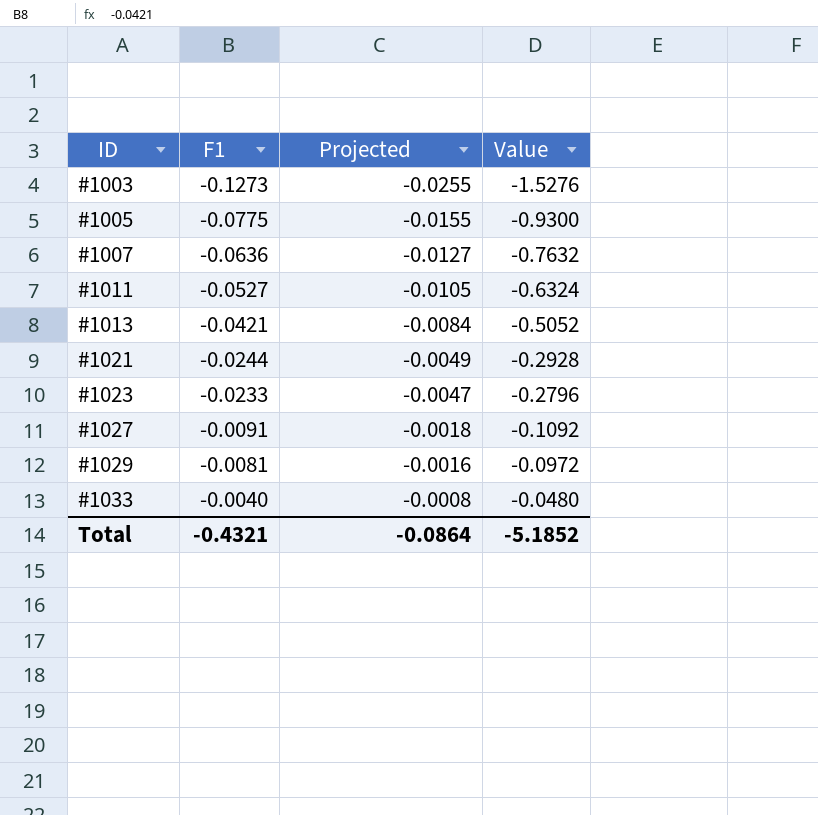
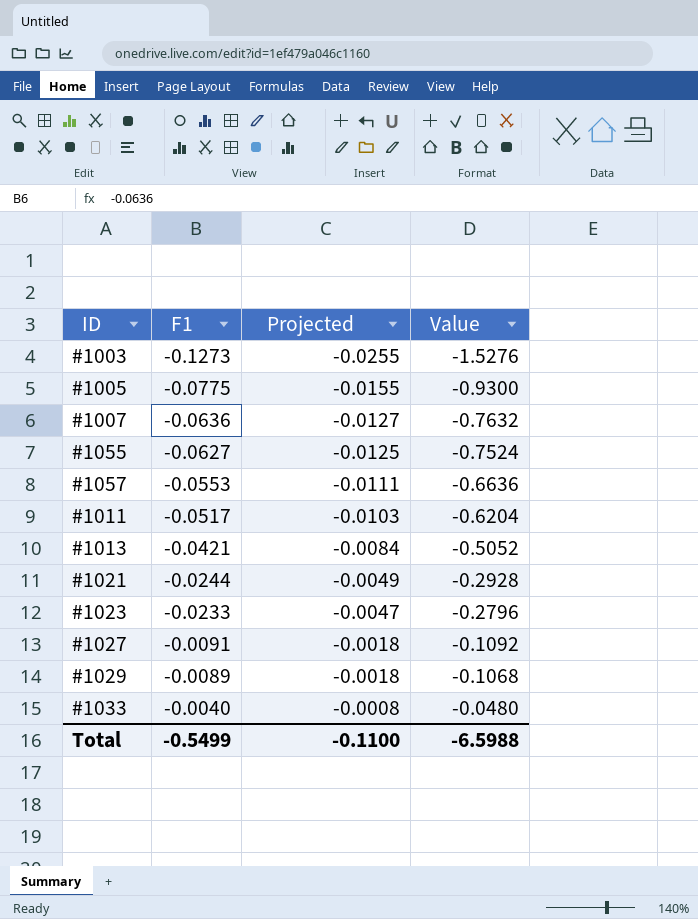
row #1055: none -> -0.0627 | -0.0125 | -0.7524
row #1057: none -> -0.0553 | -0.0111 | -0.6636
#1011 | F1: -0.0527 -> -0.0517
#1011 | Projected: -0.0105 -> -0.0103
#1011 | Value: -0.6324 -> -0.6204
#1029 | F1: -0.0081 -> -0.0089
#1029 | Projected: -0.0016 -> -0.0018
#1029 | Value: -0.0972 -> -0.1068
Total | F1: -0.4321 -> -0.5499
Total | Projected: -0.0864 -> -0.1100
Total | Value: -5.1852 -> -6.5988

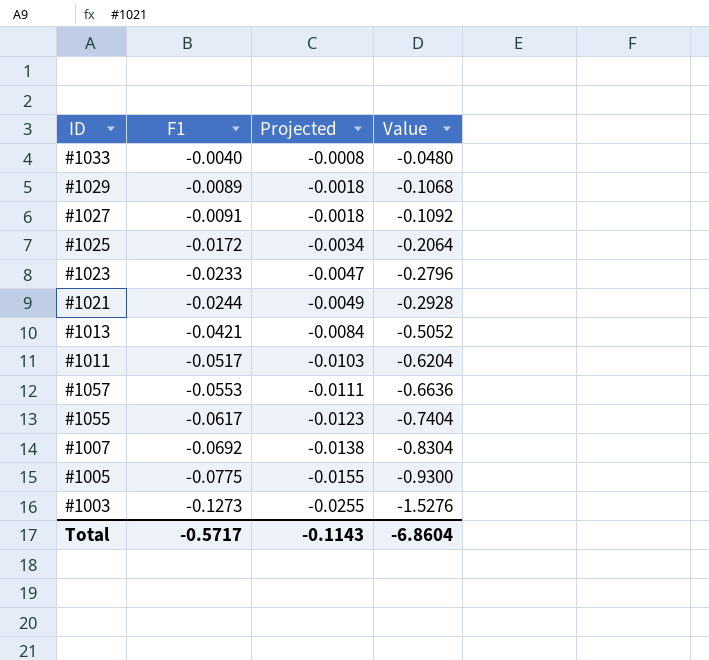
row order: F1 ascending -> F1 descending
row #1025: none -> -0.0172 | -0.0034 | -0.2064
#1055 | F1: -0.0627 -> -0.0617
#1055 | Projected: -0.0125 -> -0.0123
#1055 | Value: -0.7524 -> -0.7404
#1007 | F1: -0.0636 -> -0.0692
#1007 | Projected: -0.0127 -> -0.0138
#1007 | Value: -0.7632 -> -0.8304
Total | F1: -0.5499 -> -0.5717
Total | Projected: -0.1100 -> -0.1143
Total | Value: -6.5988 -> -6.8604

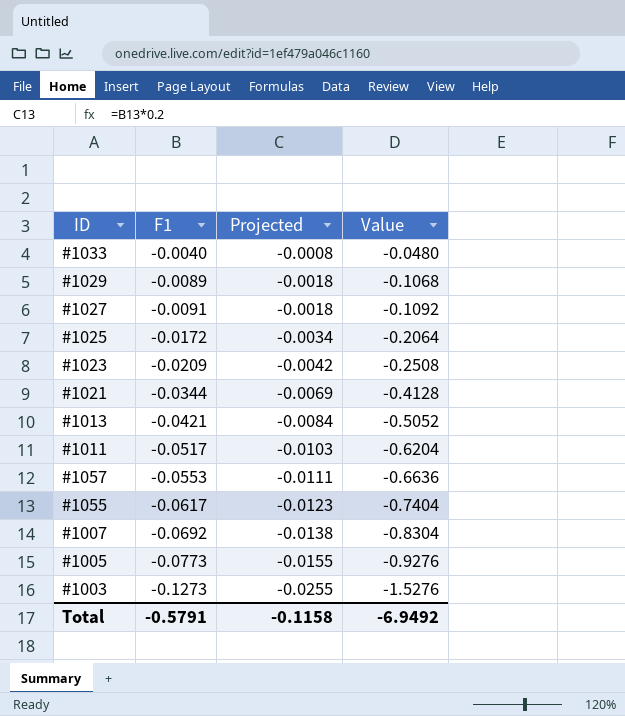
#1023 | F1: -0.0233 -> -0.0209
#1023 | Projected: -0.0047 -> -0.0042
#1023 | Value: -0.2796 -> -0.2508
#1021 | F1: -0.0244 -> -0.0344
#1021 | Projected: -0.0049 -> -0.0069
#1021 | Value: -0.2928 -> -0.4128
#1005 | F1: -0.0775 -> -0.0773
#1005 | Value: -0.9300 -> -0.9276
Total | F1: -0.5717 -> -0.5791
Total | Projected: -0.1143 -> -0.1158
Total | Value: -6.8604 -> -6.9492

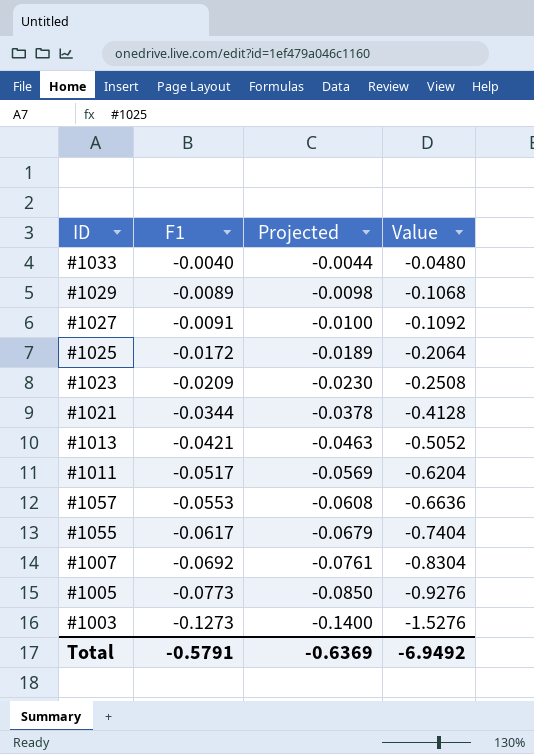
column Projected | formula: [F1] * 0.2 -> [F1] * 1.1
Total | Projected: -0.1158 -> -0.6369

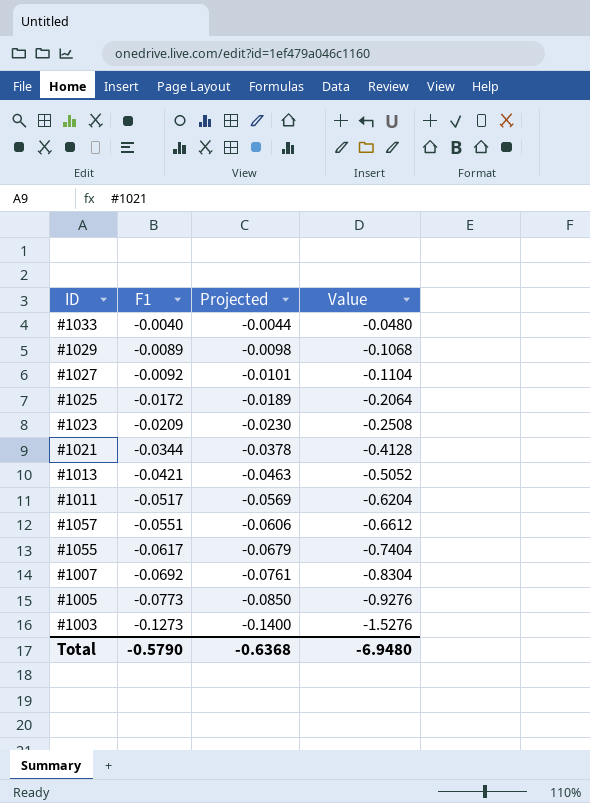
#1027 | F1: -0.0091 -> -0.0092
#1027 | Projected: -0.0100 -> -0.0101
#1027 | Value: -0.1092 -> -0.1104
#1057 | F1: -0.0553 -> -0.0551
#1057 | Projected: -0.0608 -> -0.0606
#1057 | Value: -0.6636 -> -0.6612
Total | F1: -0.5791 -> -0.5790
Total | Projected: -0.6369 -> -0.6368
Total | Value: -6.9492 -> -6.9480

